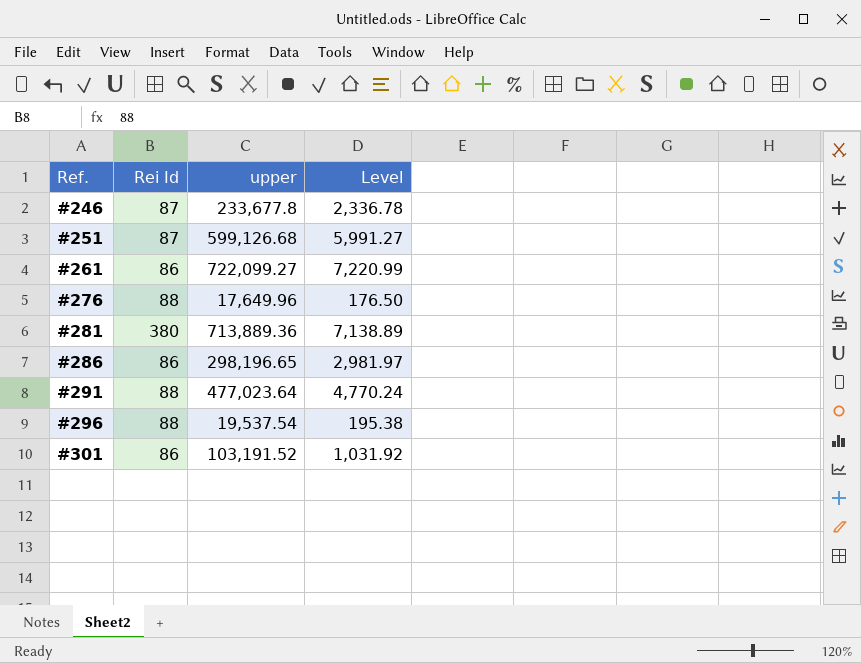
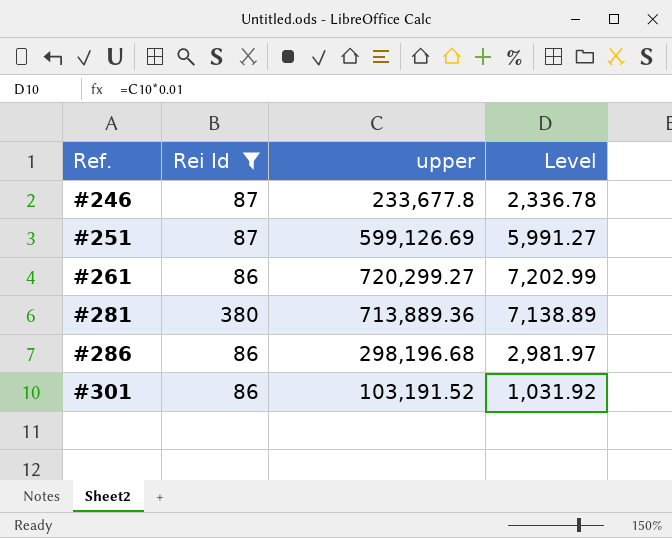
filter: none -> Rei Id != 88
#251 | upper: 599,126.68 -> 599,126.69
#261 | upper: 722,099.27 -> 720,299.27
#261 | Level: 7,220.99 -> 7,202.99
#286 | upper: 298,196.65 -> 298,196.68

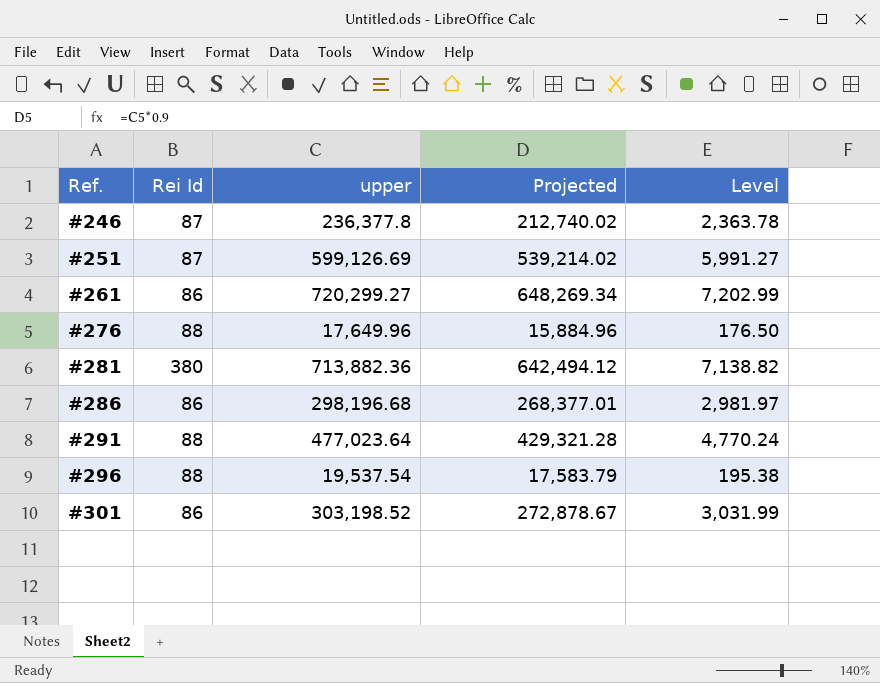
filter: Rei Id != 88 -> none
column Projected | formula: none -> [upper] * 0.9
#246 | upper: 233,677.8 -> 236,377.8
#246 | Level: 2,336.78 -> 2,363.78
#281 | upper: 713,889.36 -> 713,882.36
#281 | Level: 7,138.89 -> 7,138.82
#301 | upper: 103,191.52 -> 303,198.52
#301 | Level: 1,031.92 -> 3,031.99

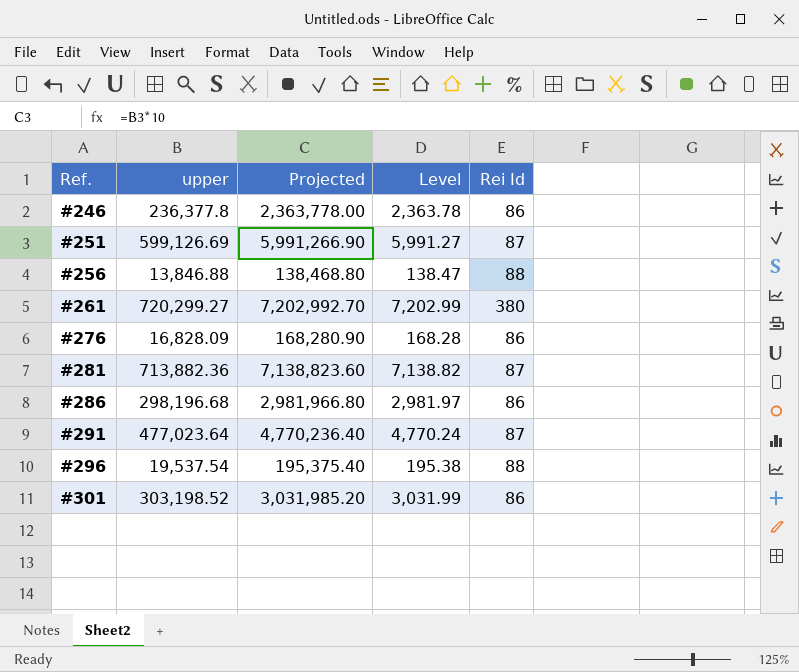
column Projected | formula: [upper] * 0.9 -> [upper] * 10
column Rei Id | position: 2 -> 5
#246 | Rei Id: 87 -> 86
row #256: none -> 13,846.88 | 138,468.80 | 138.47 | 88
#261 | Rei Id: 86 -> 380
#276 | upper: 17,649.96 -> 16,828.09
#276 | Level: 176.50 -> 168.28
#276 | Rei Id: 88 -> 86
#281 | Rei Id: 380 -> 87
#291 | Rei Id: 88 -> 87

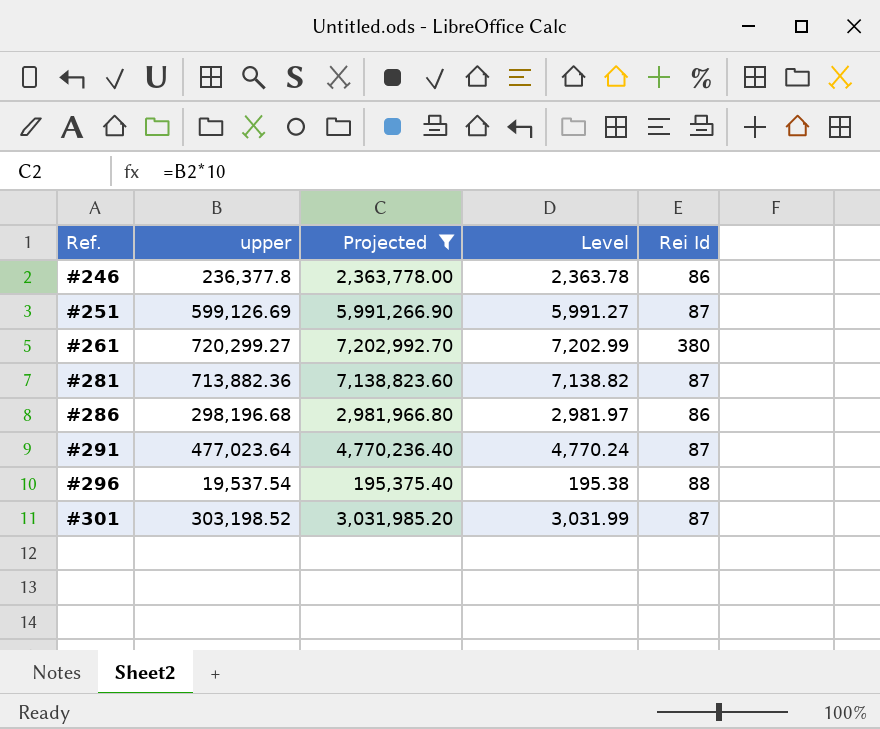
filter: none -> Projected >= 195,375.40
#301 | Rei Id: 86 -> 87

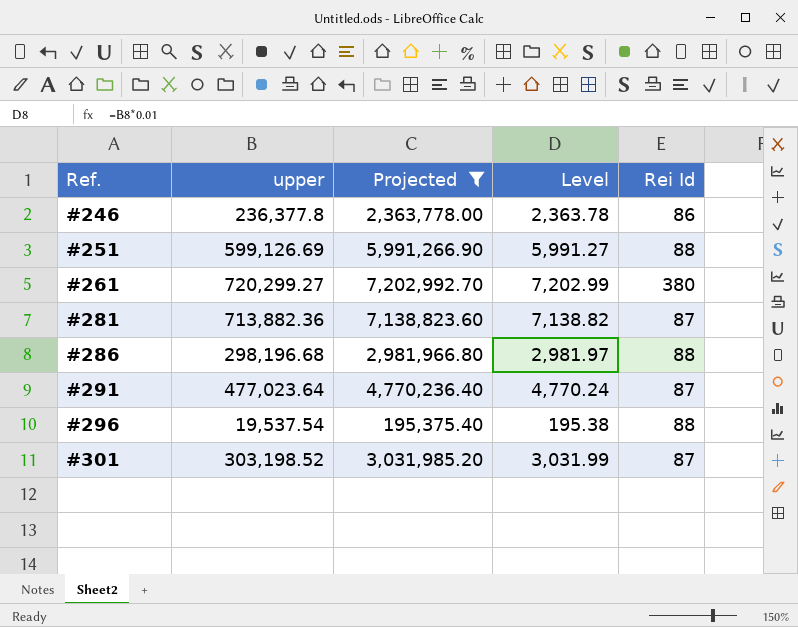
#251 | Rei Id: 87 -> 88
#286 | Rei Id: 86 -> 88

